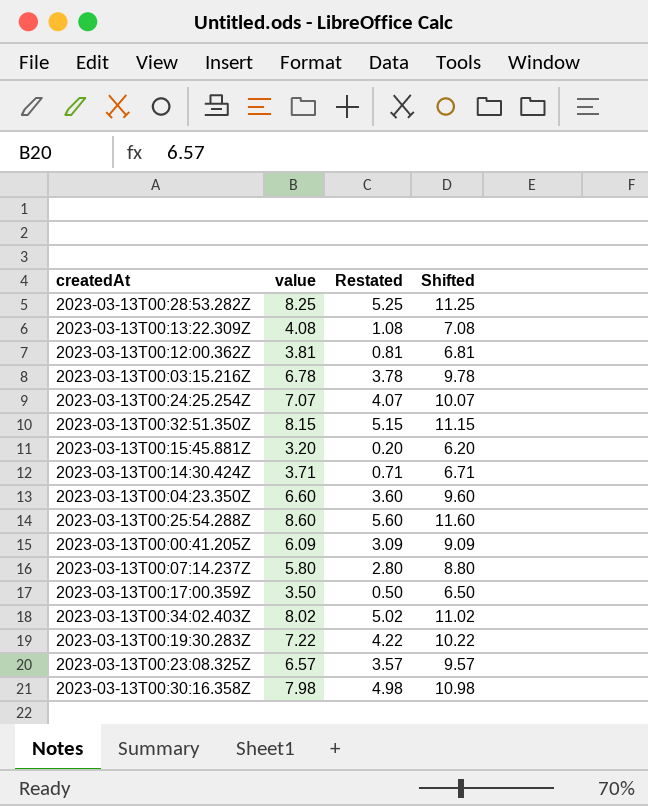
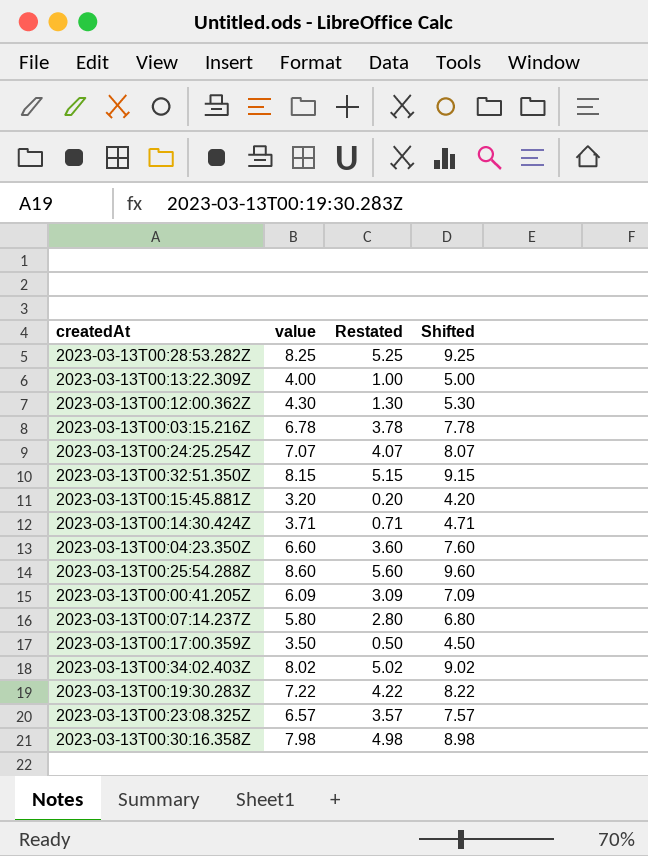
column Shifted | formula: [value] + 3 -> [value] + 1
2023-03-13T00:13:22.309Z | value: 4.08 -> 4.00
2023-03-13T00:13:22.309Z | Restated: 1.08 -> 1.00
2023-03-13T00:12:00.362Z | value: 3.81 -> 4.30
2023-03-13T00:12:00.362Z | Restated: 0.81 -> 1.30

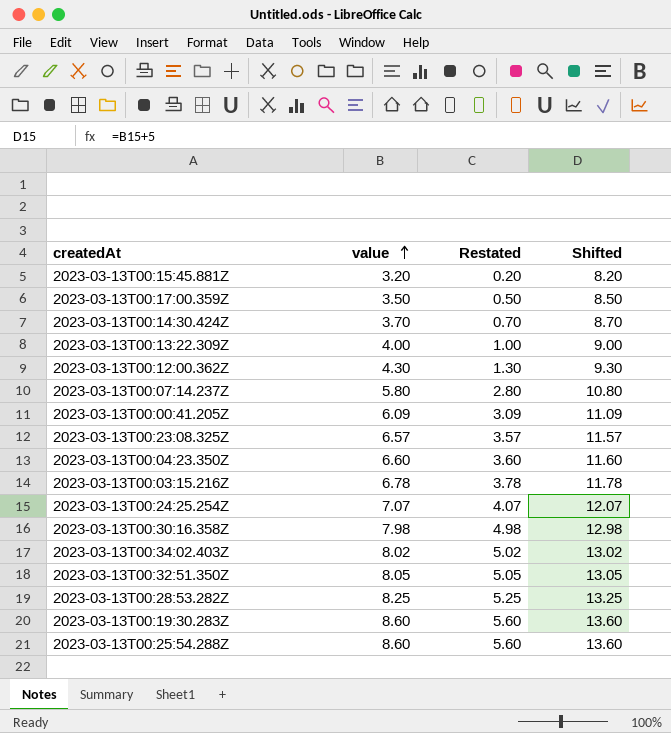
row order: none -> value ascending
column Shifted | formula: [value] + 1 -> [value] + 5
2023-03-13T00:14:30.424Z | value: 3.71 -> 3.70
2023-03-13T00:14:30.424Z | Restated: 0.71 -> 0.70
2023-03-13T00:32:51.350Z | value: 8.15 -> 8.05
2023-03-13T00:32:51.350Z | Restated: 5.15 -> 5.05
2023-03-13T00:19:30.283Z | value: 7.22 -> 8.60
2023-03-13T00:19:30.283Z | Restated: 4.22 -> 5.60

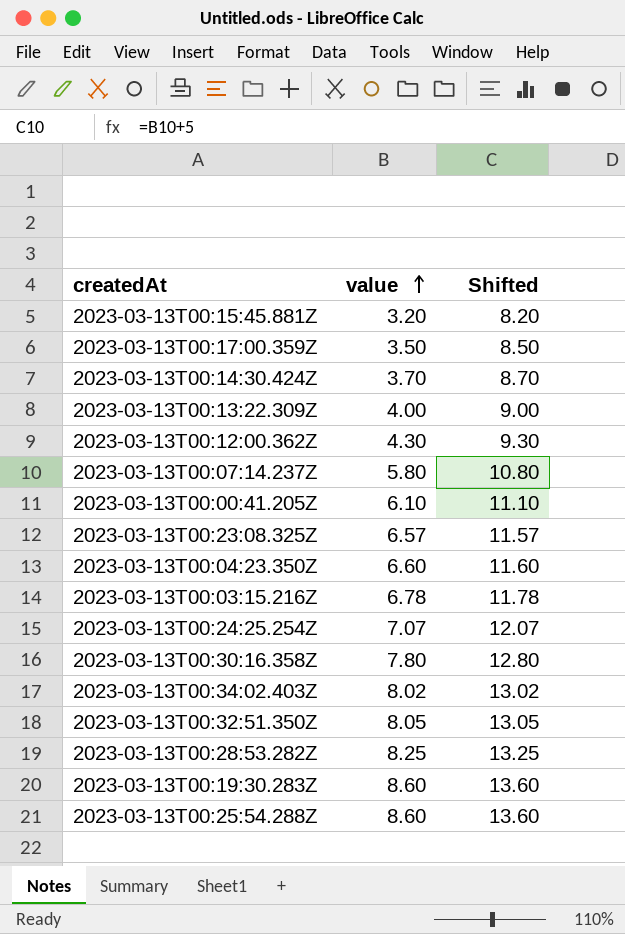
column Restated | formula: [value] - 3 -> none
2023-03-13T00:00:41.205Z | value: 6.09 -> 6.10
2023-03-13T00:00:41.205Z | Shifted: 11.09 -> 11.10
2023-03-13T00:30:16.358Z | value: 7.98 -> 7.80
2023-03-13T00:30:16.358Z | Shifted: 12.98 -> 12.80

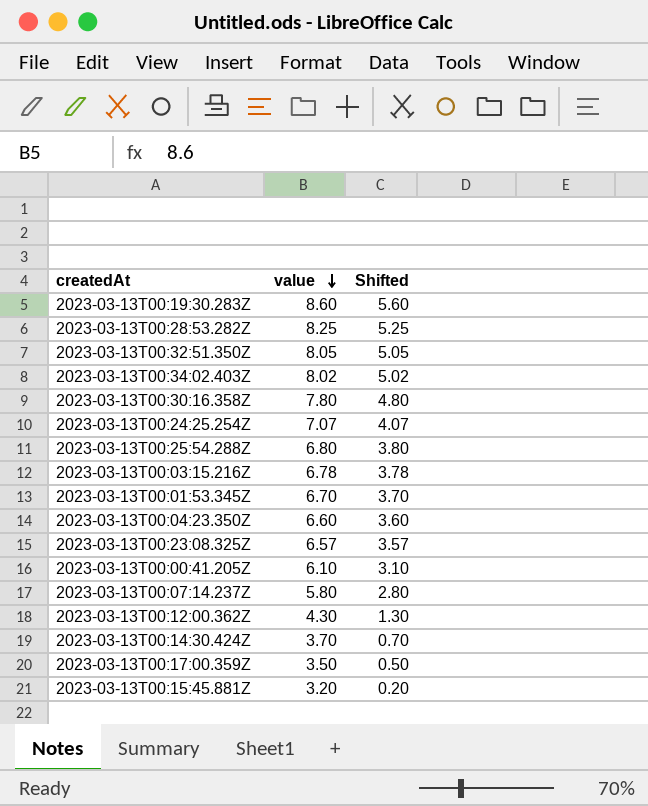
row order: value ascending -> value descending
column Shifted | formula: [value] + 5 -> [value] - 3
row 2023-03-13T00:13:22.309Z: 4.00 | 9.00 -> none
2023-03-13T00:25:54.288Z | value: 8.60 -> 6.80
row 2023-03-13T00:01:53.345Z: none -> 6.70 | 3.70

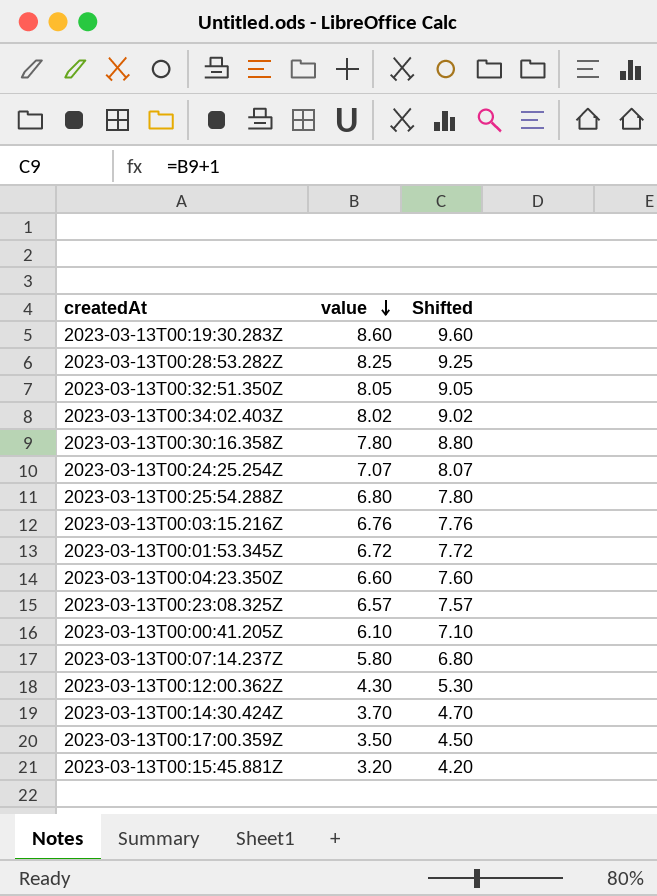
column Shifted | formula: [value] - 3 -> [value] + 1
2023-03-13T00:03:15.216Z | value: 6.78 -> 6.76
2023-03-13T00:01:53.345Z | value: 6.70 -> 6.72

